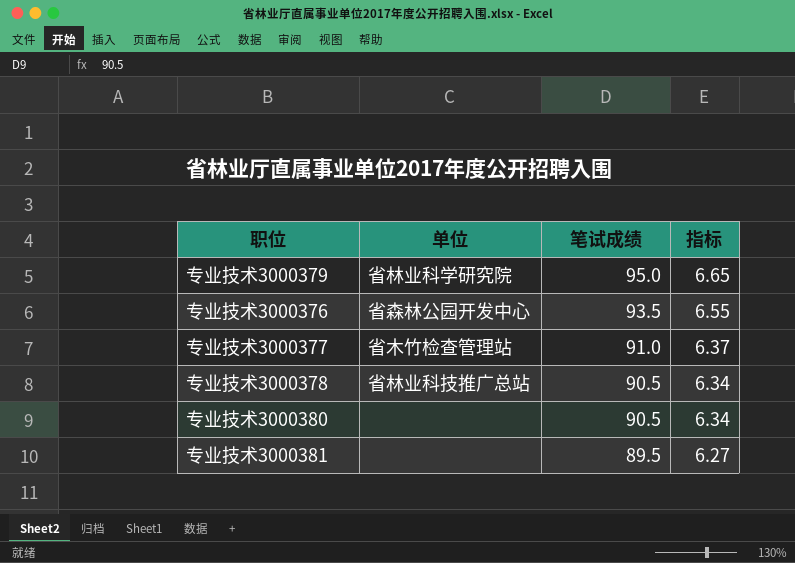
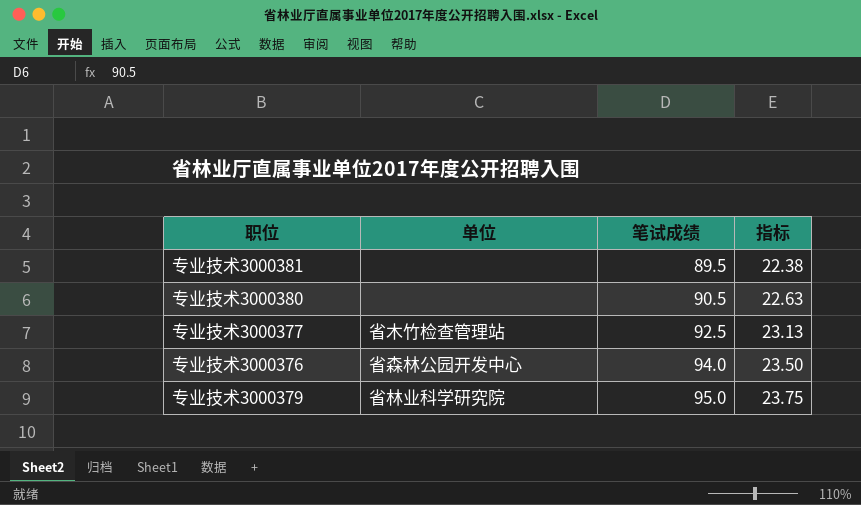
row order: 笔试成绩 descending -> 笔试成绩 ascending
column 指标 | formula: [笔试成绩] * 0.07 -> [笔试成绩] * 0.25
row 专业技术3000378: 省林业科技推广总站 | 90.5 | 6.34 -> none
专业技术3000377 | 笔试成绩: 91.0 -> 92.5
专业技术3000376 | 笔试成绩: 93.5 -> 94.0

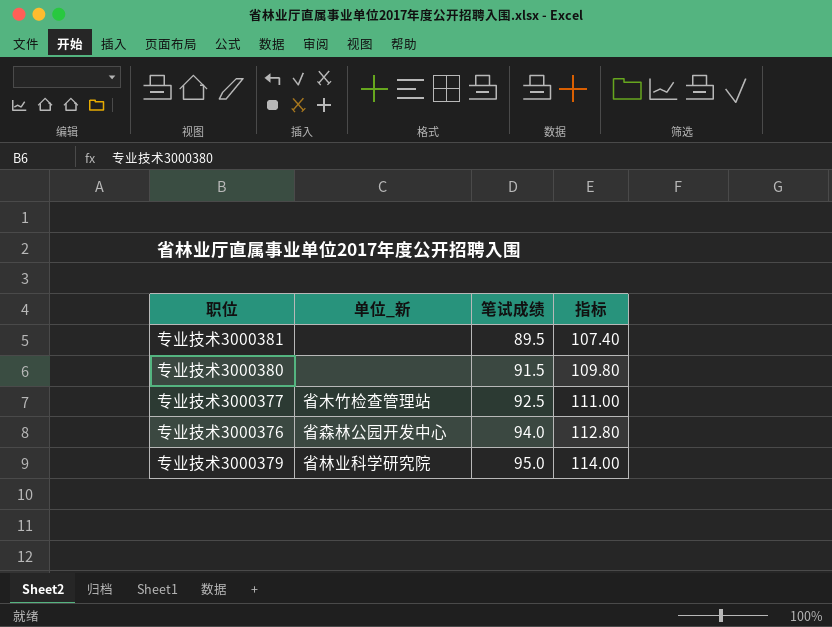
column name: 单位 -> 单位_新
column 指标 | formula: [笔试成绩] * 0.25 -> [笔试成绩] * 1.2
专业技术3000380 | 笔试成绩: 90.5 -> 91.5

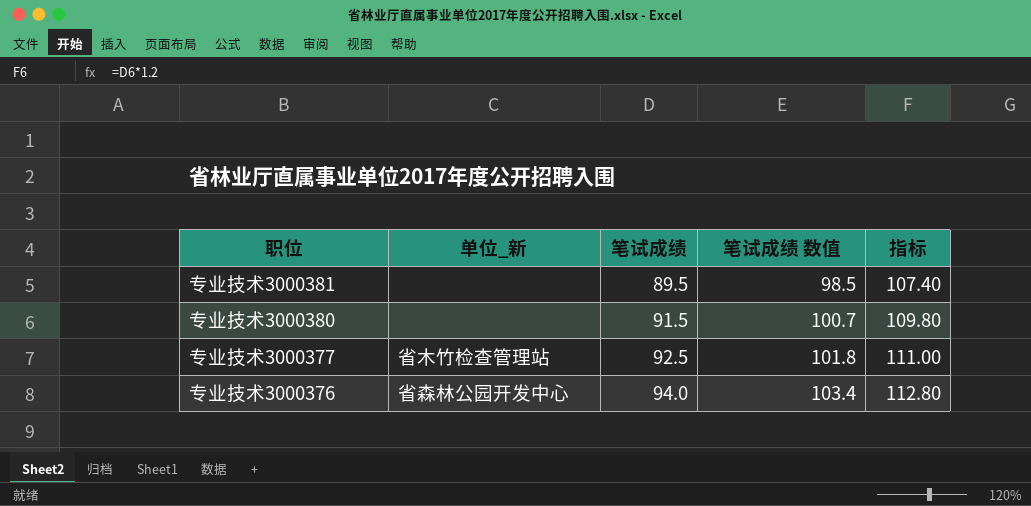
column 笔试成绩 数值 | formula: none -> [笔试成绩] * 1.1
row 专业技术3000379: 省林业科学研究院 | 95.0 | 114.00 -> none

